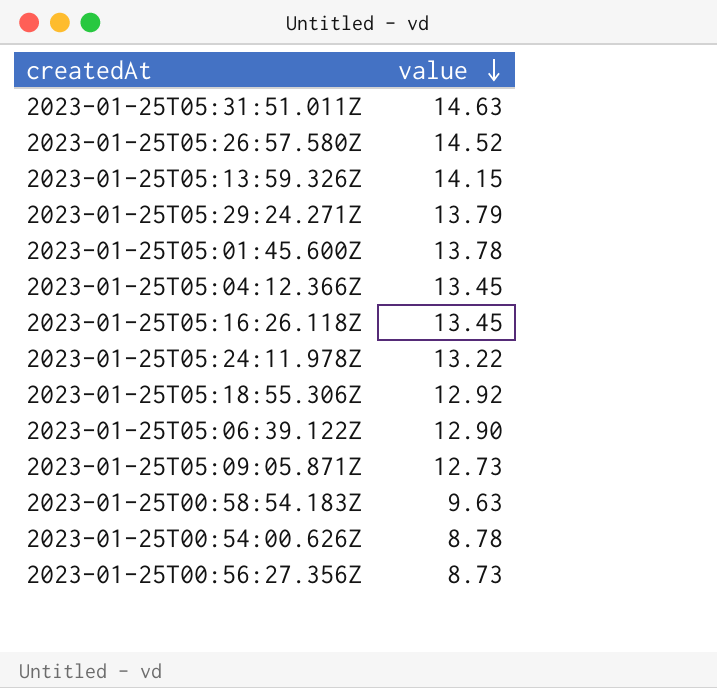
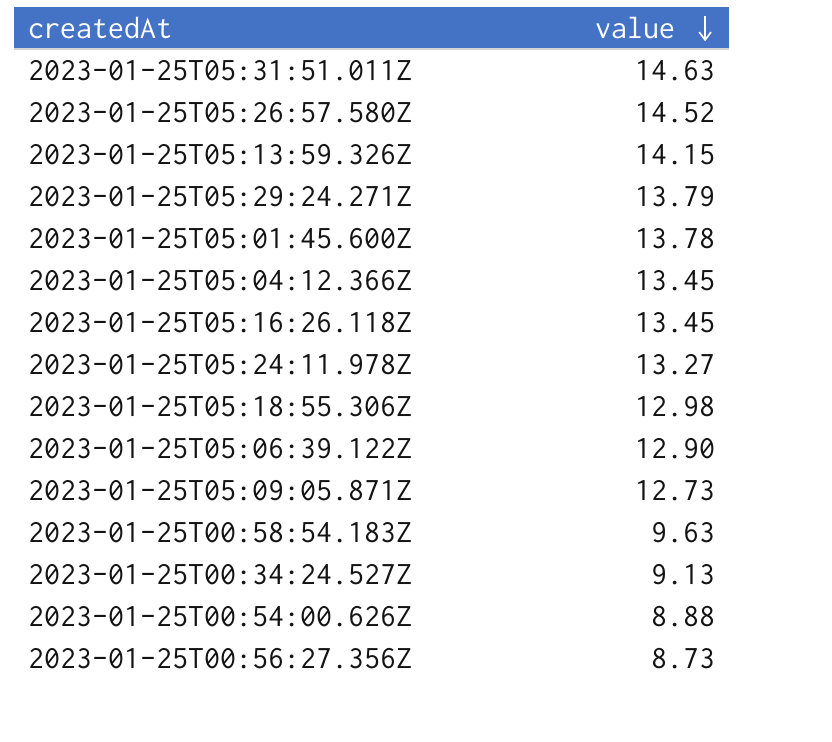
2023-01-25T05:24:11.978Z | value: 13.22 -> 13.27
2023-01-25T05:18:55.306Z | value: 12.92 -> 12.98
row 2023-01-25T00:34:24.527Z: none -> 9.13
2023-01-25T00:54:00.626Z | value: 8.78 -> 8.88

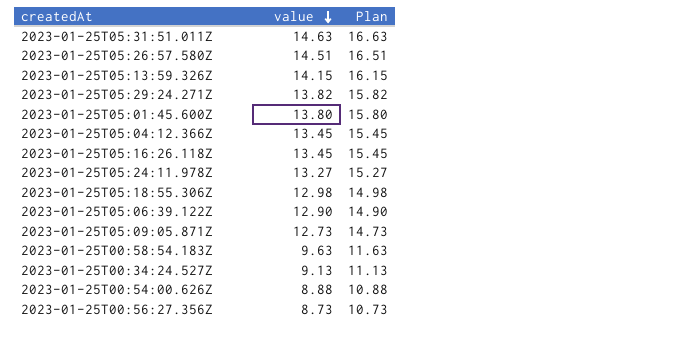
column Plan | formula: none -> [value] + 2
2023-01-25T05:26:57.580Z | value: 14.52 -> 14.51
2023-01-25T05:29:24.271Z | value: 13.79 -> 13.82
2023-01-25T05:01:45.600Z | value: 13.78 -> 13.80

